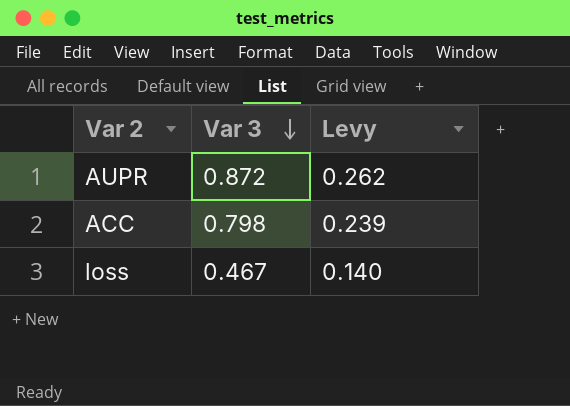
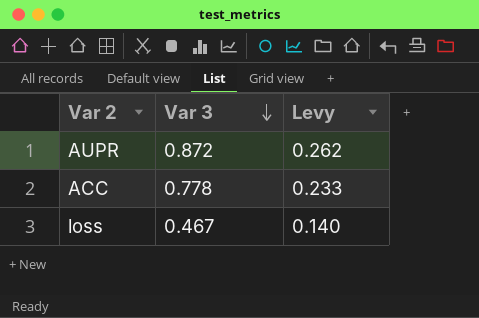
ACC | Var 3: 0.798 -> 0.778
ACC | Levy: 0.239 -> 0.233

